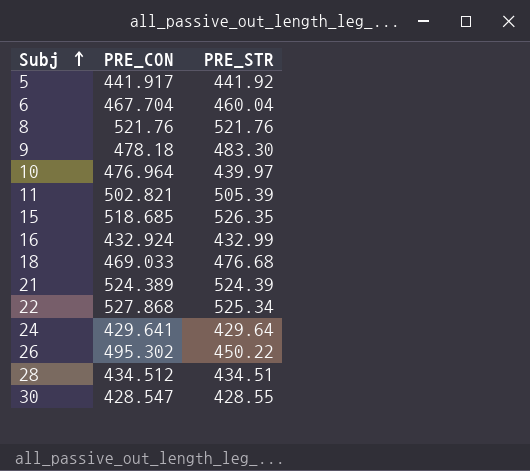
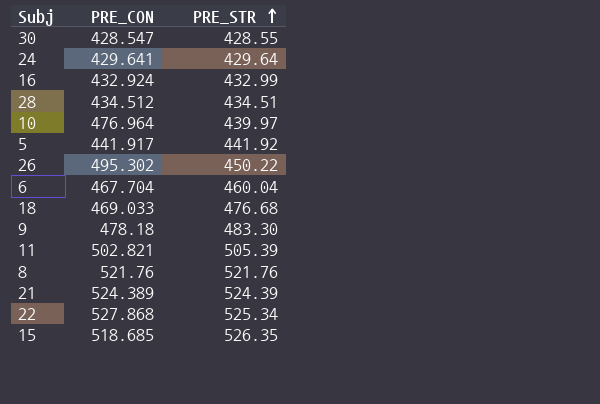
row order: Subj ascending -> PRE_STR ascending

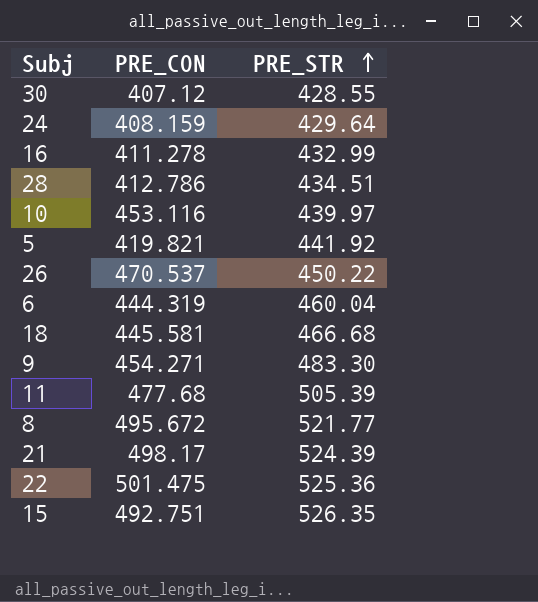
30 | PRE_CON: 428.547 -> 407.12
24 | PRE_CON: 429.641 -> 408.159
16 | PRE_CON: 432.924 -> 411.278
28 | PRE_CON: 434.512 -> 412.786
10 | PRE_CON: 476.964 -> 453.116
5 | PRE_CON: 441.917 -> 419.821
26 | PRE_CON: 495.302 -> 470.537
6 | PRE_CON: 467.704 -> 444.319
18 | PRE_CON: 469.033 -> 445.581
18 | PRE_STR: 476.68 -> 466.68
9 | PRE_CON: 478.18 -> 454.271
11 | PRE_CON: 502.821 -> 477.68
8 | PRE_CON: 521.76 -> 495.672
8 | PRE_STR: 521.76 -> 521.77
21 | PRE_CON: 524.389 -> 498.17
22 | PRE_CON: 527.868 -> 501.475
22 | PRE_STR: 525.34 -> 525.36
15 | PRE_CON: 518.685 -> 492.751

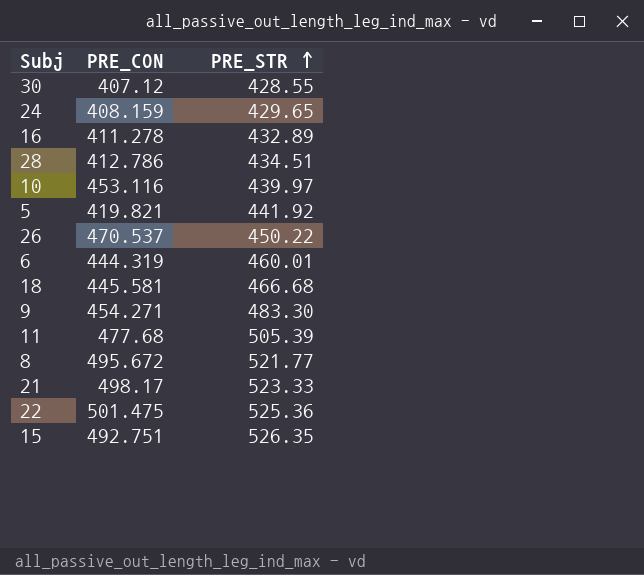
24 | PRE_STR: 429.64 -> 429.65
16 | PRE_STR: 432.99 -> 432.89
6 | PRE_STR: 460.04 -> 460.01
21 | PRE_STR: 524.39 -> 523.33

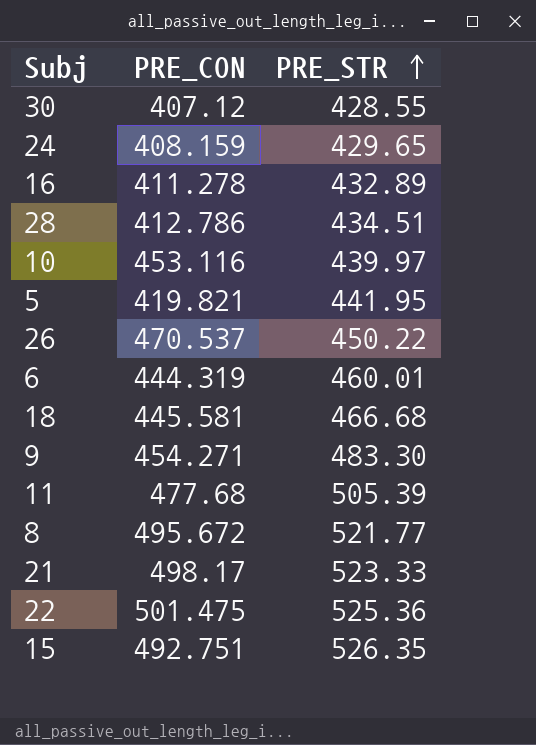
5 | PRE_STR: 441.92 -> 441.95

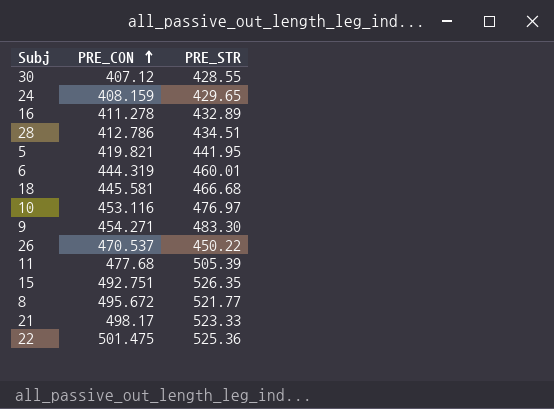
row order: PRE_STR ascending -> PRE_CON ascending
10 | PRE_STR: 439.97 -> 476.97

